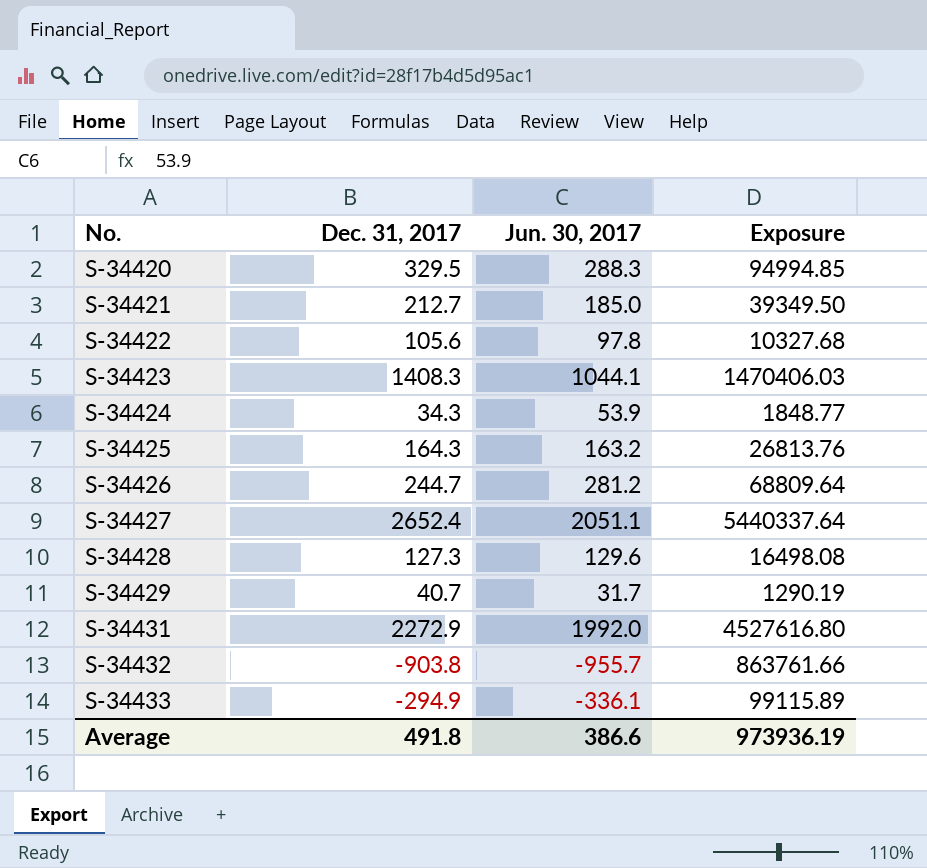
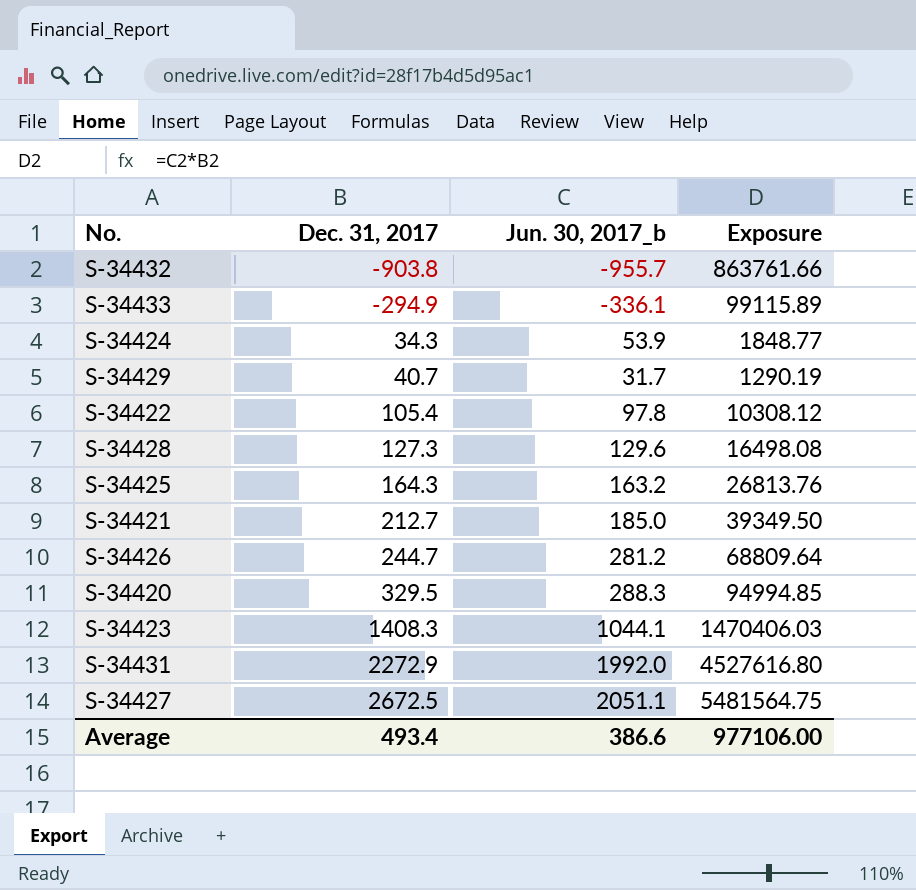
row order: No. ascending -> Dec. 31, 2017 ascending
column name: Jun. 30, 2017 -> Jun. 30, 2017_b
S-34422 | Dec. 31, 2017: 105.6 -> 105.4
S-34422 | Exposure: 10327.68 -> 10308.12
S-34427 | Dec. 31, 2017: 2652.4 -> 2672.5
S-34427 | Exposure: 5440337.64 -> 5481564.75
Average | Dec. 31, 2017: 491.8 -> 493.4
Average | Exposure: 973936.19 -> 977106.00

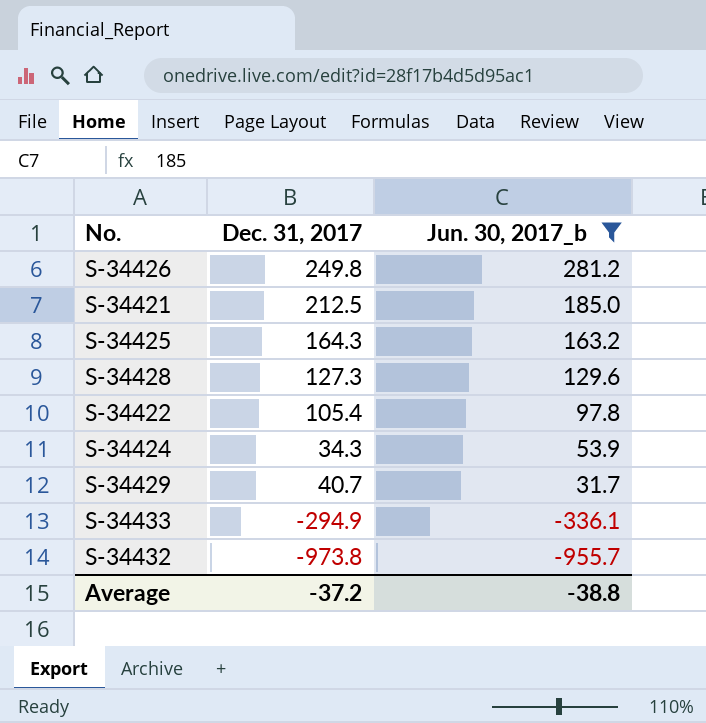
filter: none -> Jun. 30, 2017_b <= 281.2
row order: Dec. 31, 2017 ascending -> Jun. 30, 2017_b descending
column Exposure | formula: [Dec. 31, 2017] * [Jun. 30, 2017_b] -> none
S-34426 | Dec. 31, 2017: 244.7 -> 249.8
S-34421 | Dec. 31, 2017: 212.7 -> 212.5
S-34432 | Dec. 31, 2017: -903.8 -> -973.8
Average | Dec. 31, 2017: 493.4 -> -37.2
Average | Jun. 30, 2017_b: 386.6 -> -38.8

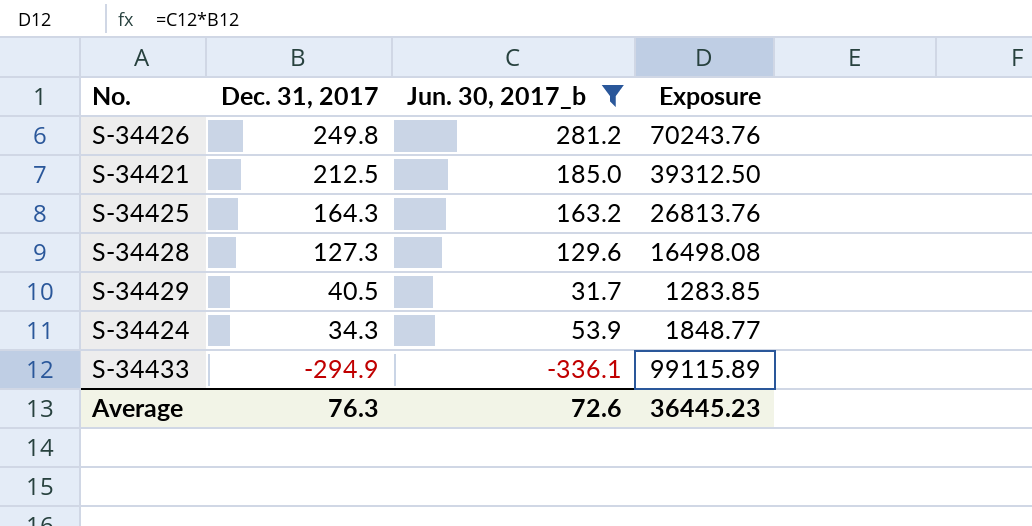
row order: Jun. 30, 2017_b descending -> Dec. 31, 2017 descending
column Exposure | formula: none -> [Dec. 31, 2017] * [Jun. 30, 2017_b]
row S-34422: 105.4 | 97.8 -> none
row S-34432: -973.8 | -955.7 -> none
S-34429 | Dec. 31, 2017: 40.7 -> 40.5
Average | Dec. 31, 2017: -37.2 -> 76.3
Average | Jun. 30, 2017_b: -38.8 -> 72.6

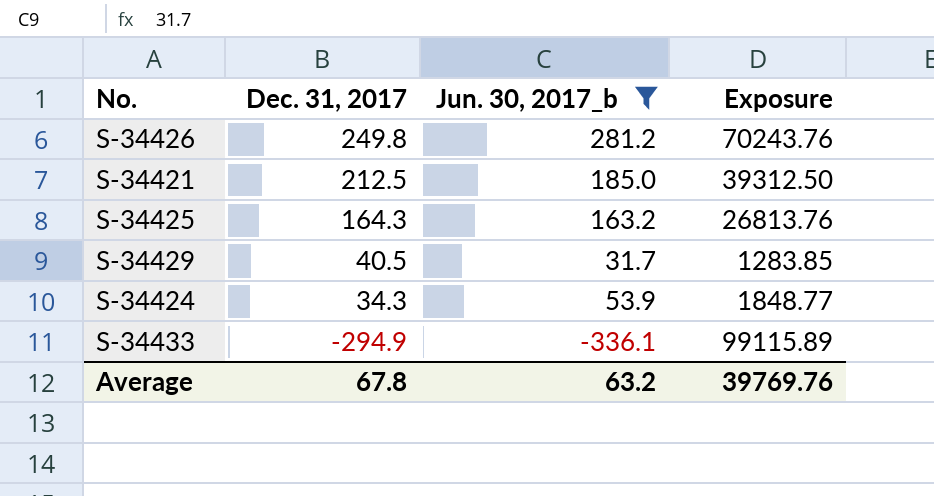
row S-34428: 127.3 | 129.6 | 16498.08 -> none
Average | Dec. 31, 2017: 76.3 -> 67.8
Average | Jun. 30, 2017_b: 72.6 -> 63.2
Average | Exposure: 36445.23 -> 39769.76

